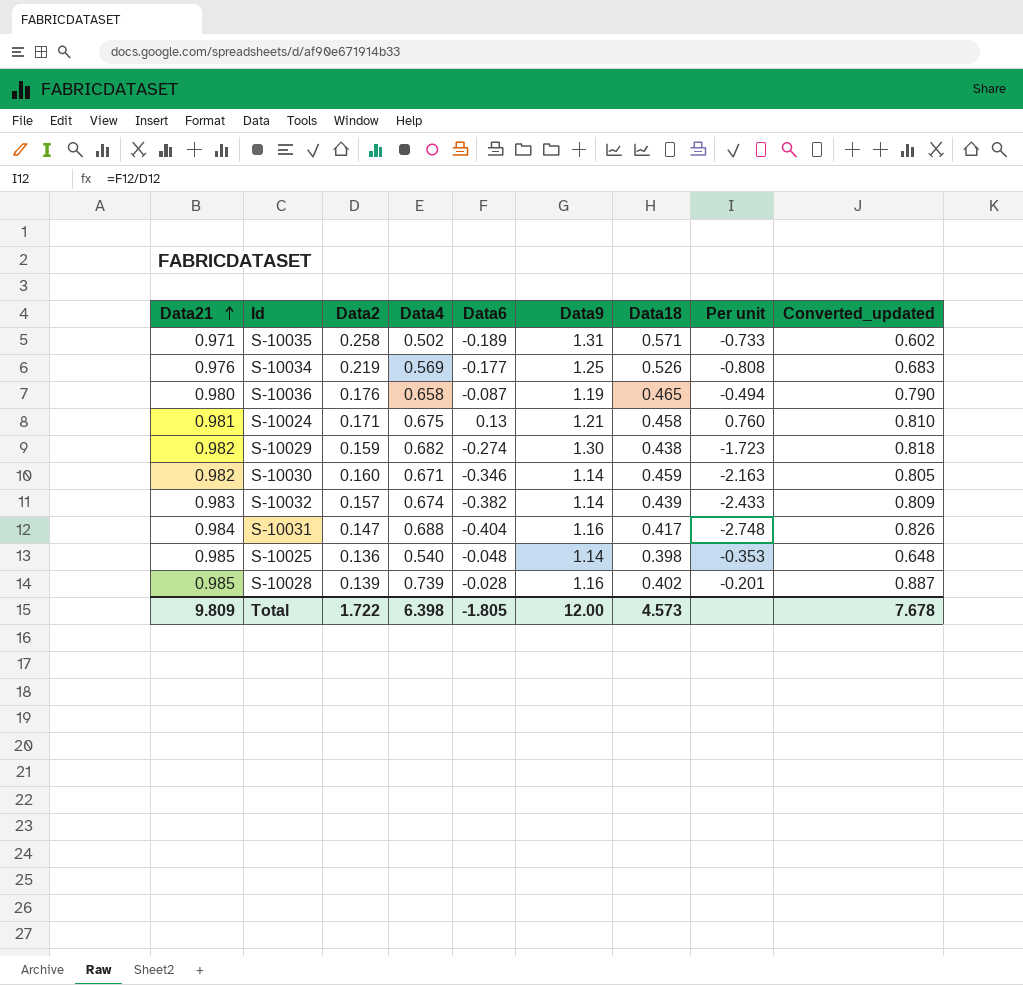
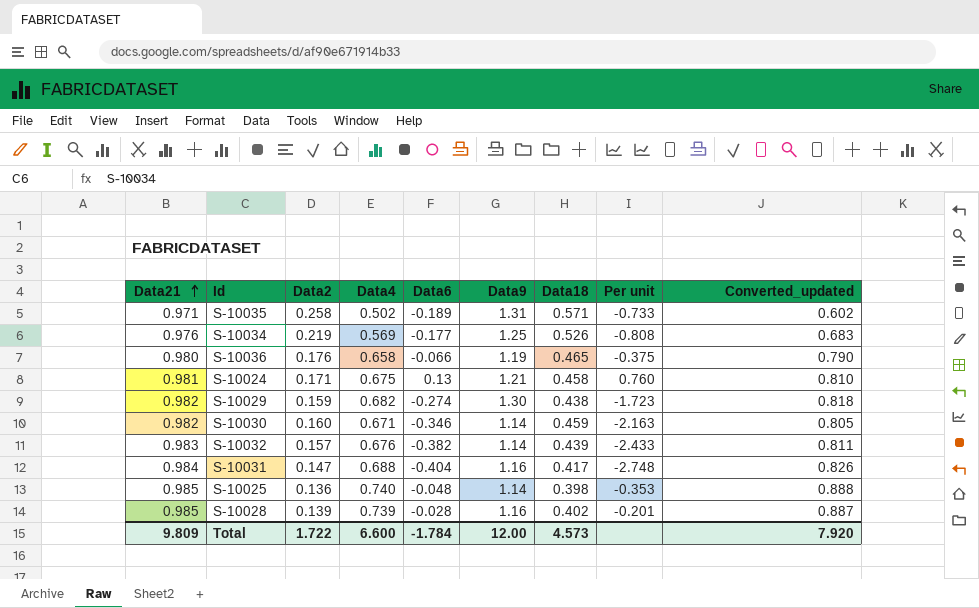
S-10036 | Data6: -0.087 -> -0.066
S-10036 | Per unit: -0.494 -> -0.375
S-10032 | Data4: 0.674 -> 0.676
S-10032 | Converted_updated: 0.809 -> 0.811
S-10025 | Data4: 0.540 -> 0.740
S-10025 | Converted_updated: 0.648 -> 0.888
Total | Data4: 6.398 -> 6.600
Total | Data6: -1.805 -> -1.784
Total | Converted_updated: 7.678 -> 7.920

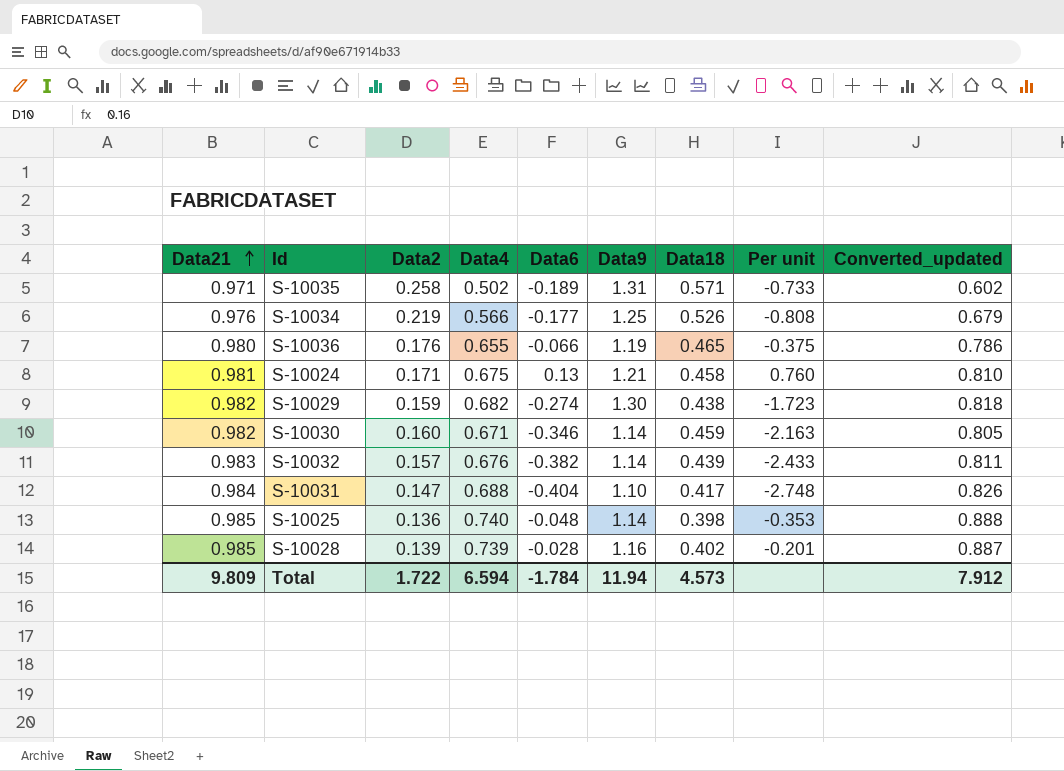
S-10034 | Data4: 0.569 -> 0.566
S-10034 | Converted_updated: 0.683 -> 0.679
S-10036 | Data4: 0.658 -> 0.655
S-10036 | Converted_updated: 0.790 -> 0.786
S-10031 | Data9: 1.16 -> 1.10
Total | Data4: 6.600 -> 6.594
Total | Data9: 12.00 -> 11.94
Total | Converted_updated: 7.920 -> 7.912

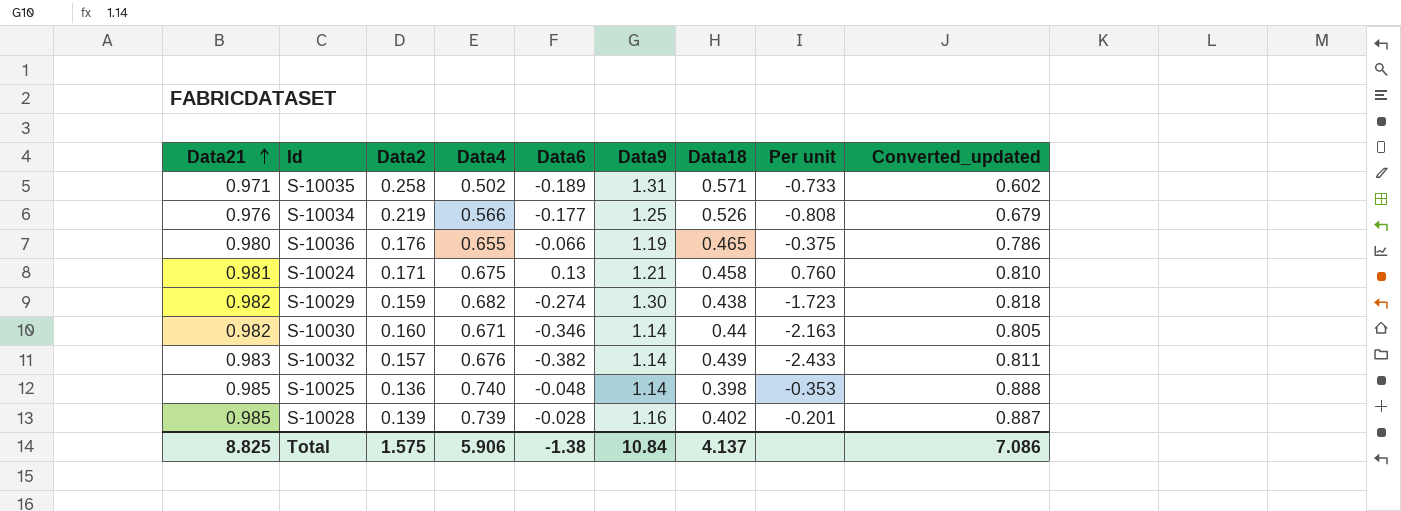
row S-10031: 0.984 | 0.147 | 0.688 | -0.404 | 1.10 | 0.417 | -2.748 | 0.826 -> none
S-10030 | Data18: 0.459 -> 0.44
Total | Data21: 9.809 -> 8.825
Total | Data2: 1.722 -> 1.575
Total | Data4: 6.594 -> 5.906
Total | Data6: -1.784 -> -1.38
Total | Data9: 11.94 -> 10.84
Total | Data18: 4.573 -> 4.137
Total | Converted_updated: 7.912 -> 7.086

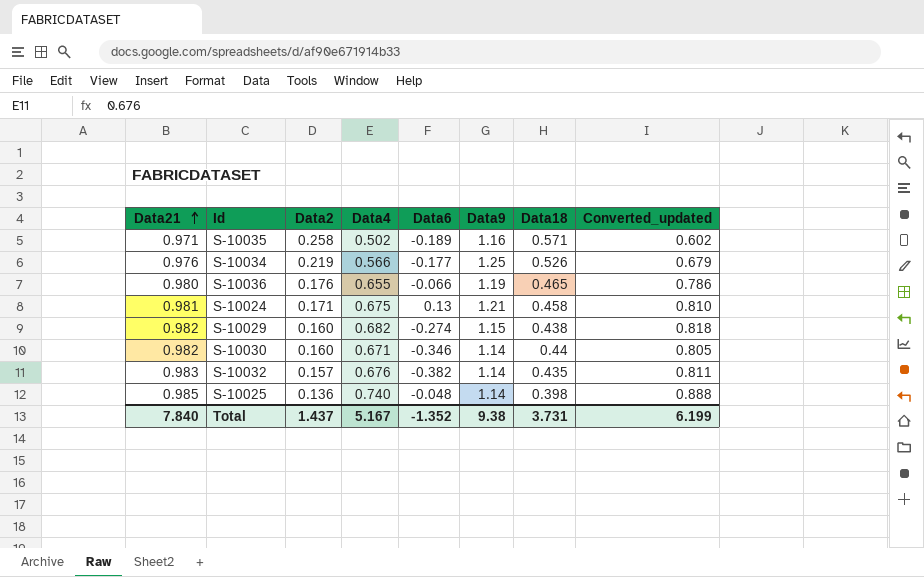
column Per unit | formula: [Data6] / [Data2] -> none
row S-10028: 0.985 | 0.139 | 0.739 | -0.028 | 1.16 | 0.402 | -0.201 | 0.887 -> none
S-10035 | Data9: 1.31 -> 1.16
S-10029 | Data2: 0.159 -> 0.160
S-10029 | Data9: 1.30 -> 1.15
S-10032 | Data18: 0.439 -> 0.435
Total | Data21: 8.825 -> 7.840
Total | Data2: 1.575 -> 1.437
Total | Data4: 5.906 -> 5.167
Total | Data6: -1.38 -> -1.352
Total | Data9: 10.84 -> 9.38
Total | Data18: 4.137 -> 3.731
Total | Converted_updated: 7.086 -> 6.199

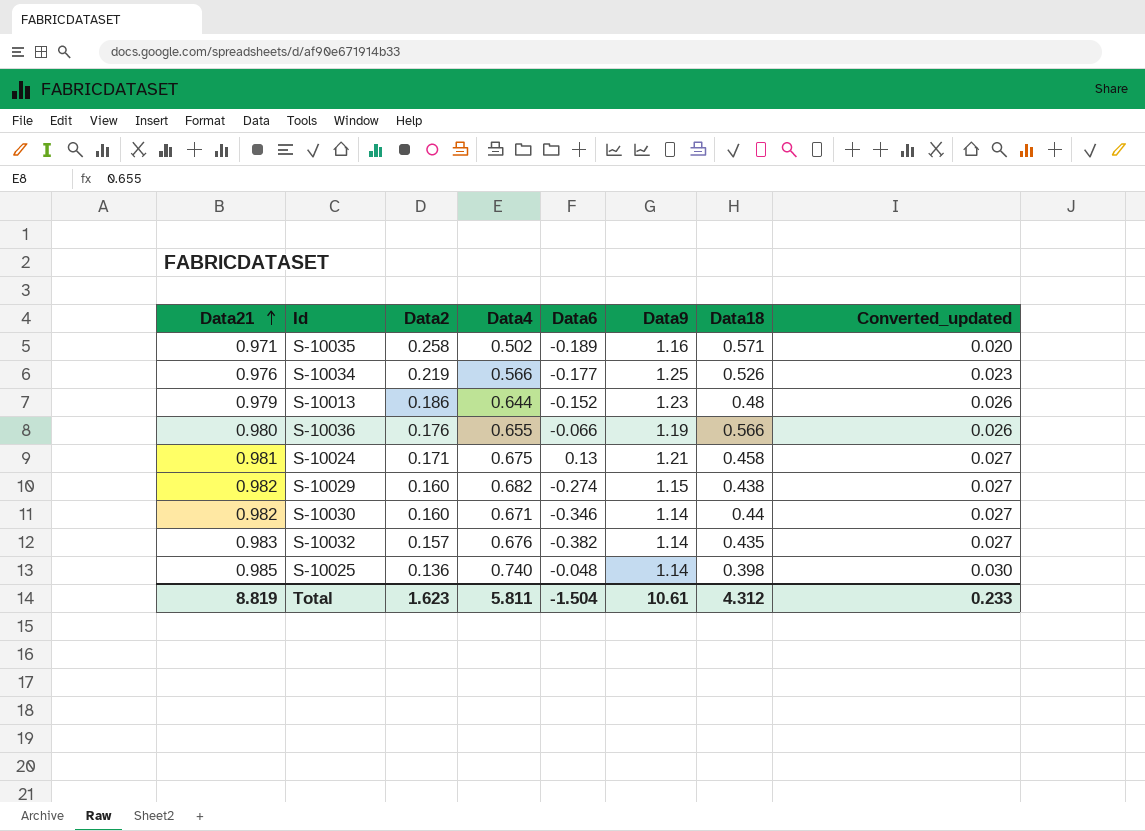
column Converted_updated | formula: [Data4] * 1.2 -> [Data4] * 0.04
row S-10013: none -> 0.979 | 0.186 | 0.644 | -0.152 | 1.23 | 0.48 | 0.026
S-10036 | Data18: 0.465 -> 0.566
Total | Data21: 7.840 -> 8.819
Total | Data2: 1.437 -> 1.623
Total | Data4: 5.167 -> 5.811
Total | Data6: -1.352 -> -1.504
Total | Data9: 9.38 -> 10.61
Total | Data18: 3.731 -> 4.312
Total | Converted_updated: 6.199 -> 0.233

